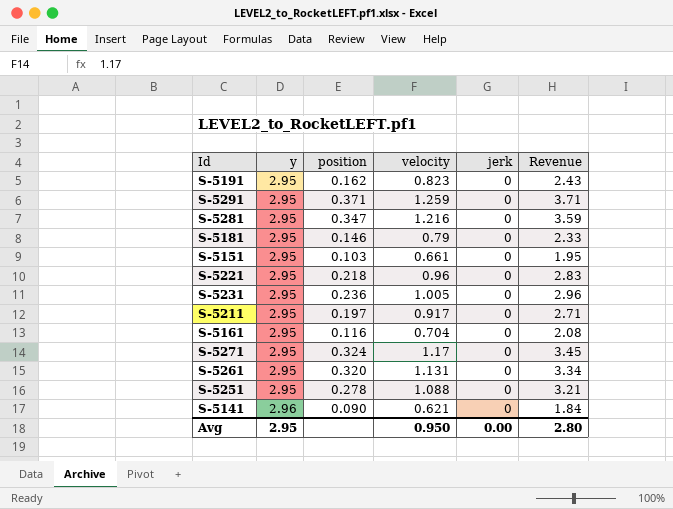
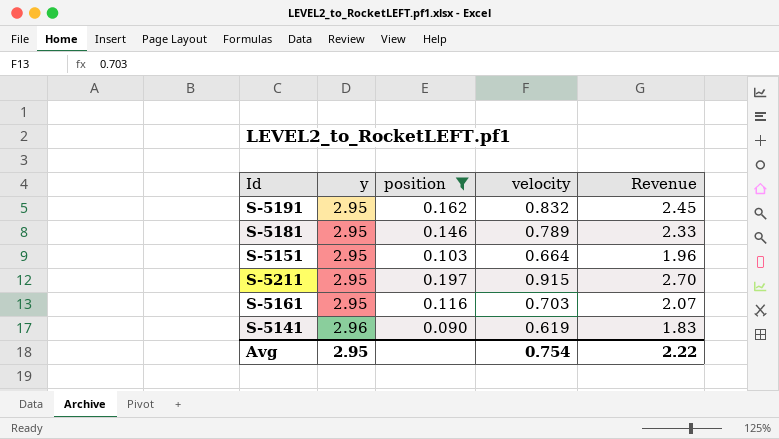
filter: none -> position <= 0.197
column jerk | position: 5 -> none
S-5191 | velocity: 0.823 -> 0.832
S-5191 | Revenue: 2.43 -> 2.45
S-5181 | velocity: 0.79 -> 0.789
S-5151 | velocity: 0.661 -> 0.664
S-5151 | Revenue: 1.95 -> 1.96
S-5211 | velocity: 0.917 -> 0.915
S-5211 | Revenue: 2.71 -> 2.70
S-5161 | velocity: 0.704 -> 0.703
S-5161 | Revenue: 2.08 -> 2.07
S-5141 | velocity: 0.621 -> 0.619
S-5141 | Revenue: 1.84 -> 1.83
Avg | velocity: 0.950 -> 0.754
Avg | Revenue: 2.80 -> 2.22

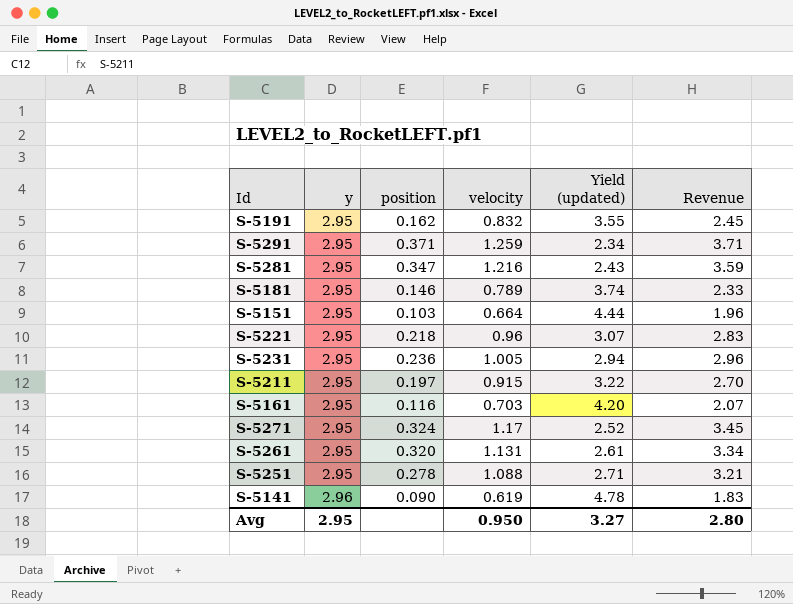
filter: position <= 0.197 -> none
column Yield (updated) | formula: none -> [y] / [velocity]
Avg | velocity: 0.754 -> 0.950
Avg | Revenue: 2.22 -> 2.80

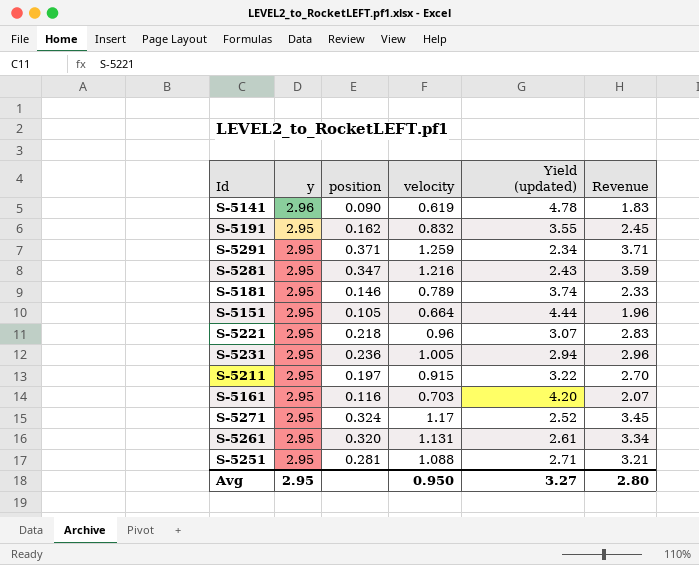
row order: y ascending -> y descending
S-5151 | position: 0.103 -> 0.105
S-5251 | position: 0.278 -> 0.281

